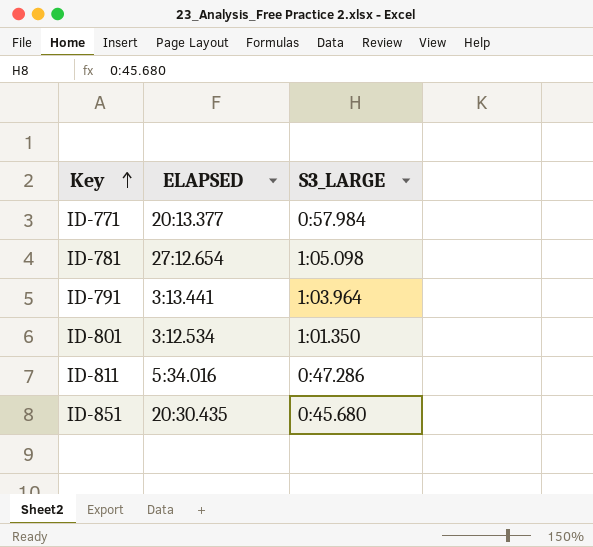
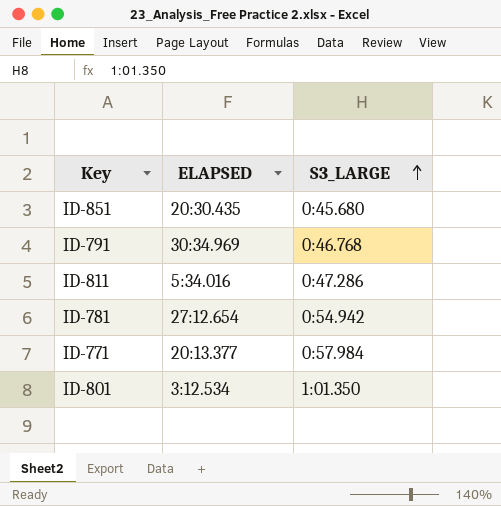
row order: Key ascending -> S3_LARGE ascending
ID-791 | ELAPSED: 3:13.441 -> 30:34.969
ID-791 | S3_LARGE: 1:03.964 -> 0:46.768
ID-781 | S3_LARGE: 1:05.098 -> 0:54.942

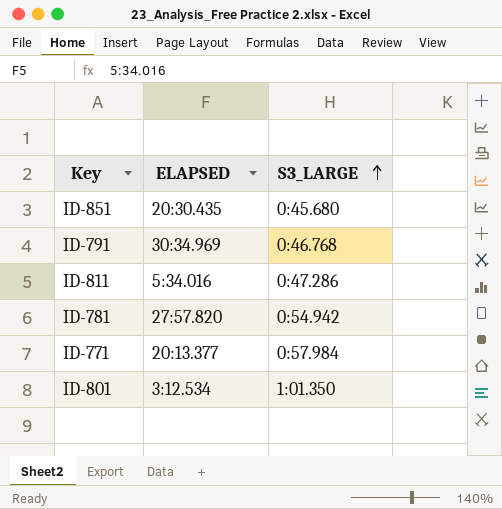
ID-781 | ELAPSED: 27:12.654 -> 27:57.820

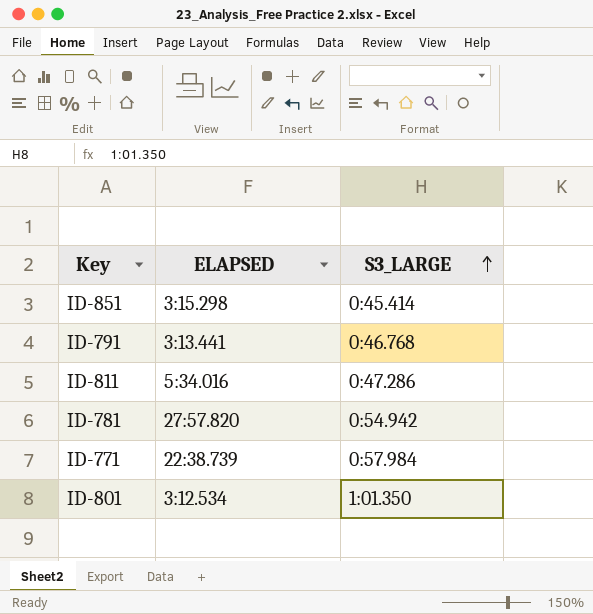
ID-851 | ELAPSED: 20:30.435 -> 3:15.298
ID-851 | S3_LARGE: 0:45.680 -> 0:45.414
ID-791 | ELAPSED: 30:34.969 -> 3:13.441
ID-771 | ELAPSED: 20:13.377 -> 22:38.739

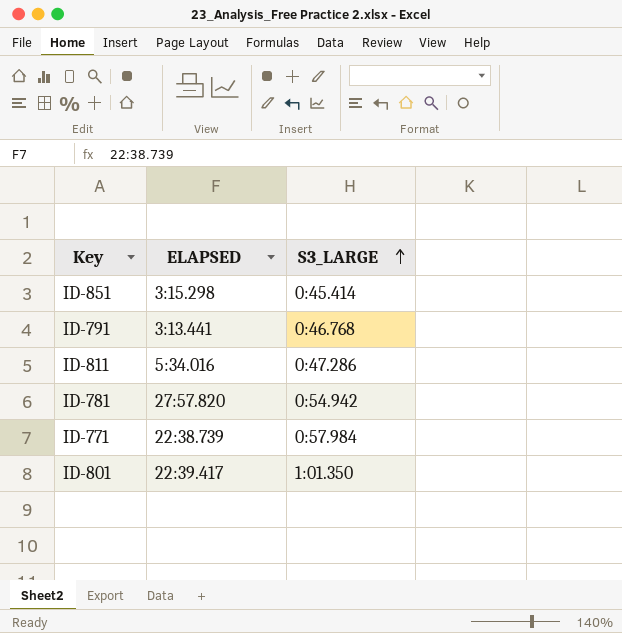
ID-801 | ELAPSED: 3:12.534 -> 22:39.417

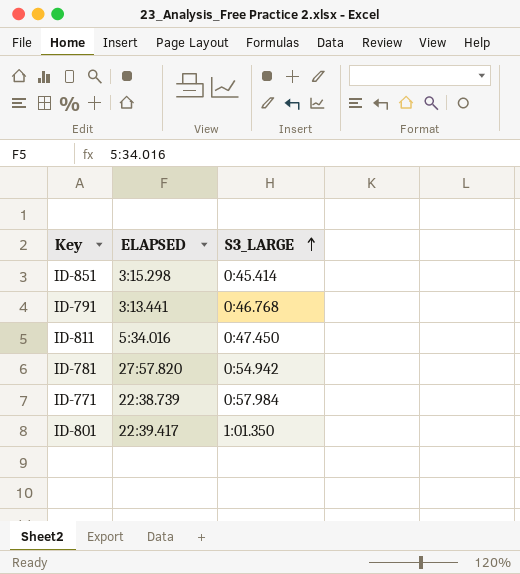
ID-811 | S3_LARGE: 0:47.286 -> 0:47.450

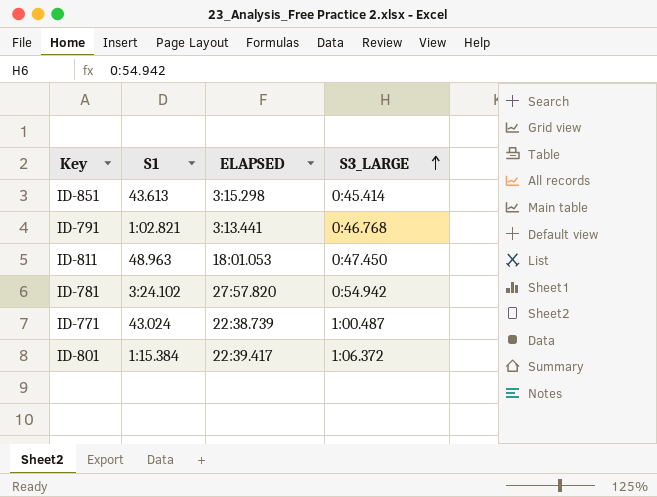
column S1 | position: none -> 2
ID-811 | ELAPSED: 5:34.016 -> 18:01.053
ID-771 | S3_LARGE: 0:57.984 -> 1:00.487
ID-801 | S3_LARGE: 1:01.350 -> 1:06.372

